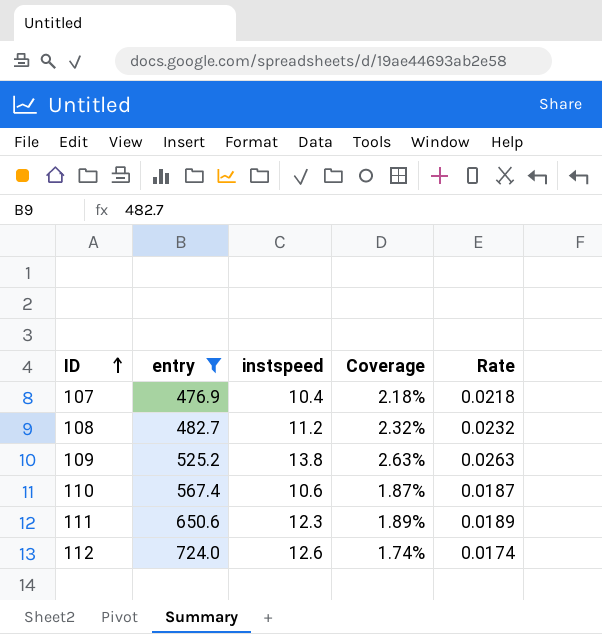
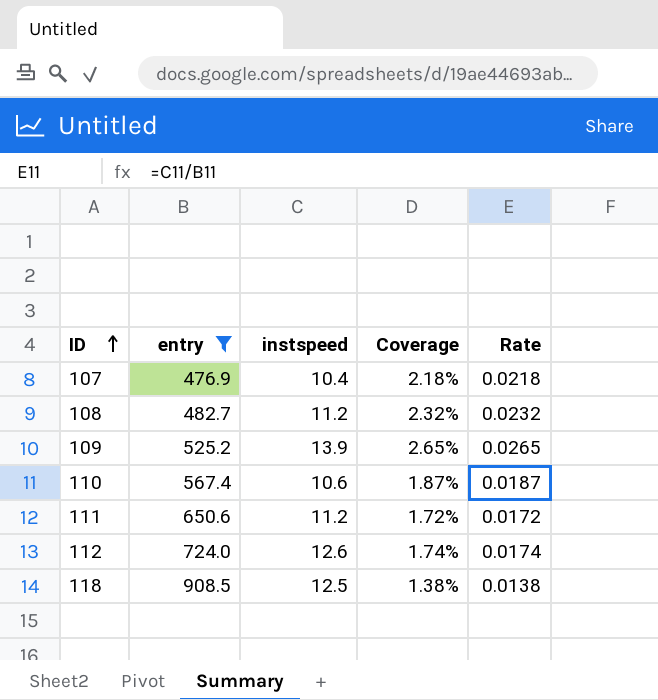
109 | instspeed: 13.8 -> 13.9
109 | Coverage: 2.63% -> 2.65%
109 | Rate: 0.0263 -> 0.0265
111 | instspeed: 12.3 -> 11.2
111 | Coverage: 1.89% -> 1.72%
111 | Rate: 0.0189 -> 0.0172
row 118: none -> 908.5 | 12.5 | 1.38% | 0.0138

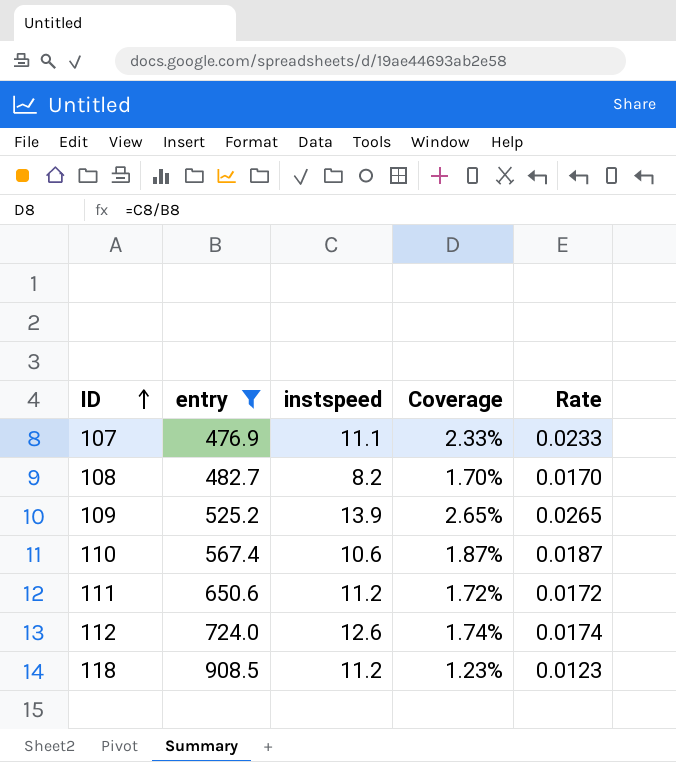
107 | instspeed: 10.4 -> 11.1
107 | Coverage: 2.18% -> 2.33%
107 | Rate: 0.0218 -> 0.0233
108 | instspeed: 11.2 -> 8.2
108 | Coverage: 2.32% -> 1.70%
108 | Rate: 0.0232 -> 0.0170
118 | instspeed: 12.5 -> 11.2
118 | Coverage: 1.38% -> 1.23%
118 | Rate: 0.0138 -> 0.0123

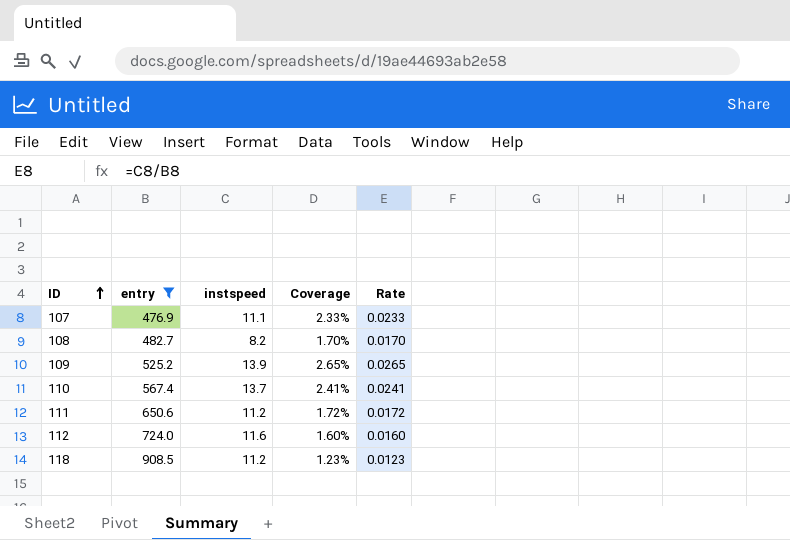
110 | instspeed: 10.6 -> 13.7
110 | Coverage: 1.87% -> 2.41%
110 | Rate: 0.0187 -> 0.0241
112 | instspeed: 12.6 -> 11.6
112 | Coverage: 1.74% -> 1.60%
112 | Rate: 0.0174 -> 0.0160

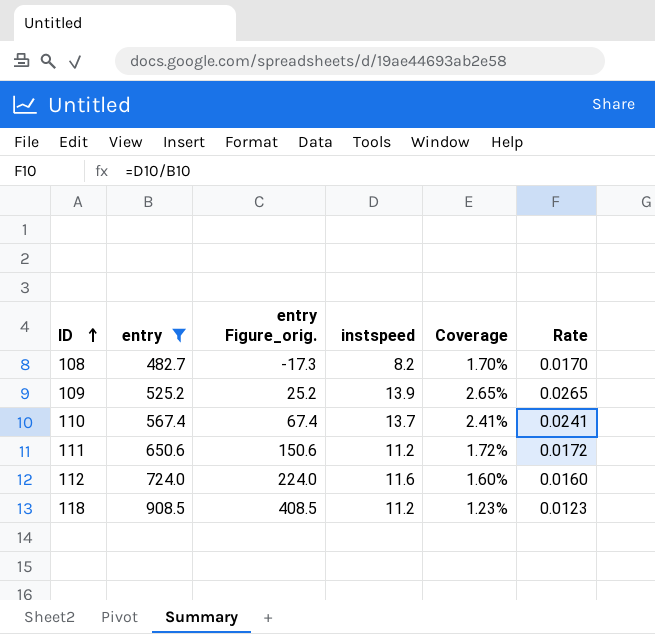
column entry Figure_orig. | formula: none -> [entry] - 500
row 107: 476.9 | 11.1 | 2.33% | 0.0233 -> none

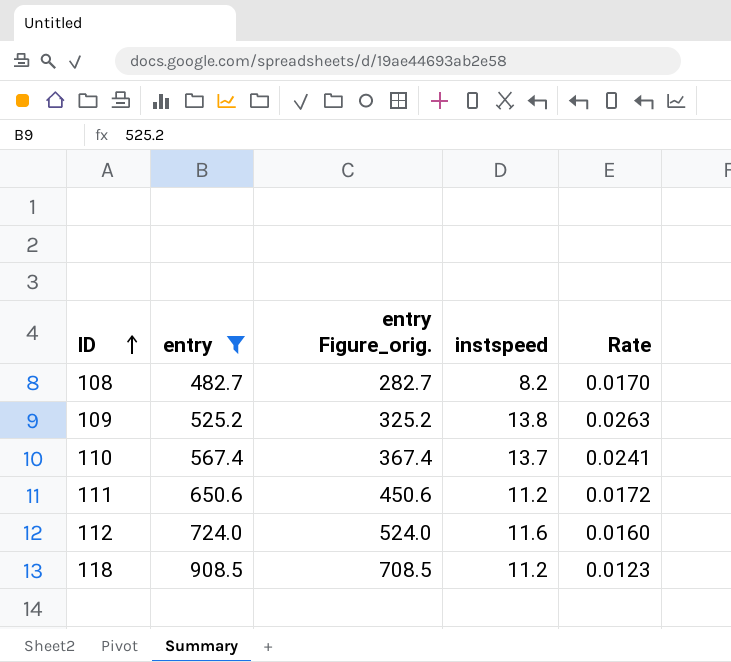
column Coverage | formula: [instspeed] / [entry] -> none
column entry Figure_orig. | formula: [entry] - 500 -> [entry] - 200
109 | instspeed: 13.9 -> 13.8
109 | Rate: 0.0265 -> 0.0263

